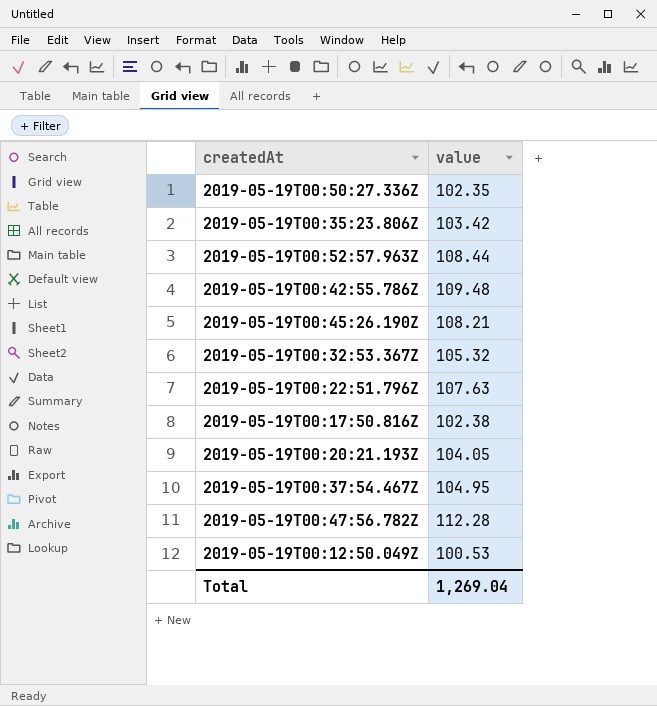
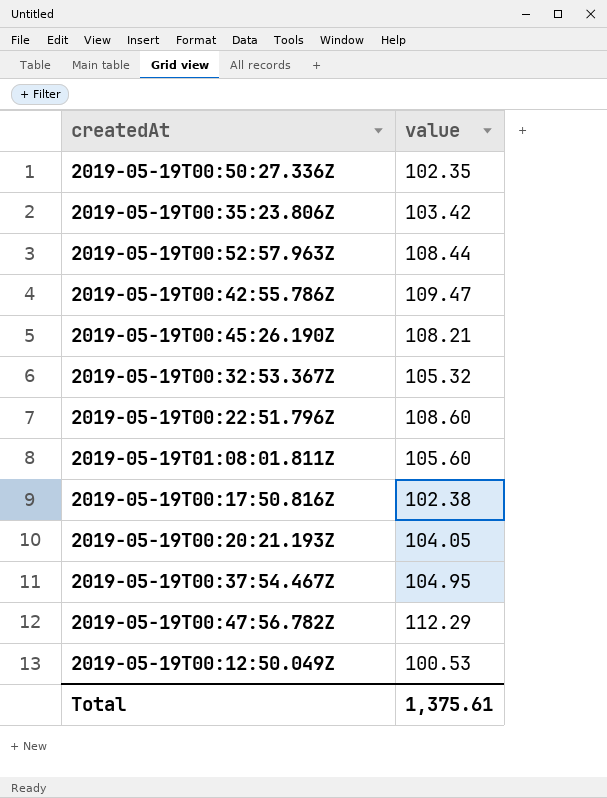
2019-05-19T00:42:55.786Z | value: 109.48 -> 109.47
2019-05-19T00:22:51.796Z | value: 107.63 -> 108.60
row 2019-05-19T01:08:01.811Z: none -> 105.60
2019-05-19T00:47:56.782Z | value: 112.28 -> 112.29
Total | value: 1,269.04 -> 1,375.61

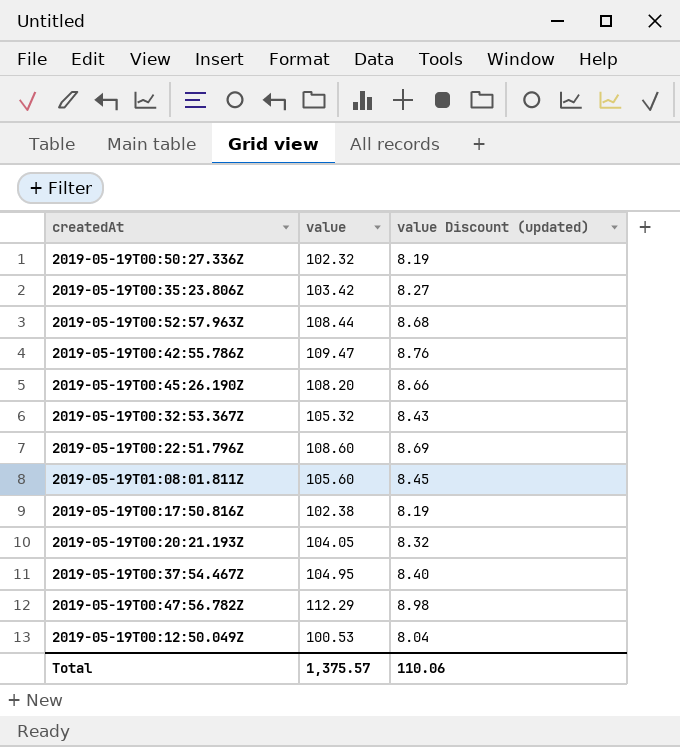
column value Discount (updated) | formula: none -> [value] * 0.08
2019-05-19T00:50:27.336Z | value: 102.35 -> 102.32
2019-05-19T00:45:26.190Z | value: 108.21 -> 108.20
Total | value: 1,375.61 -> 1,375.57

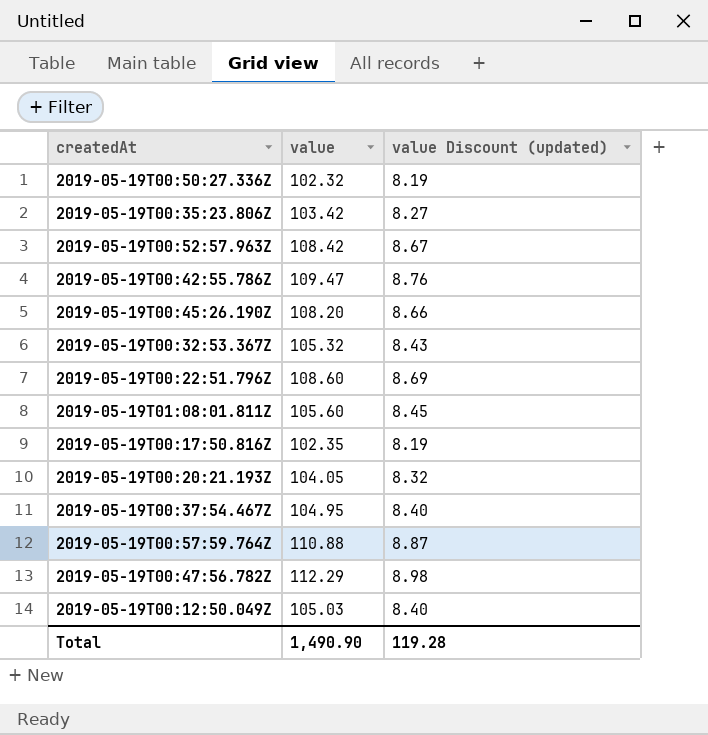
2019-05-19T00:52:57.963Z | value: 108.44 -> 108.42
2019-05-19T00:52:57.963Z | value Discount (updated): 8.68 -> 8.67
2019-05-19T00:17:50.816Z | value: 102.38 -> 102.35
row 2019-05-19T00:57:59.764Z: none -> 110.88 | 8.87
2019-05-19T00:12:50.049Z | value: 100.53 -> 105.03
2019-05-19T00:12:50.049Z | value Discount (updated): 8.04 -> 8.40
Total | value: 1,375.57 -> 1,490.90
Total | value Discount (updated): 110.06 -> 119.28

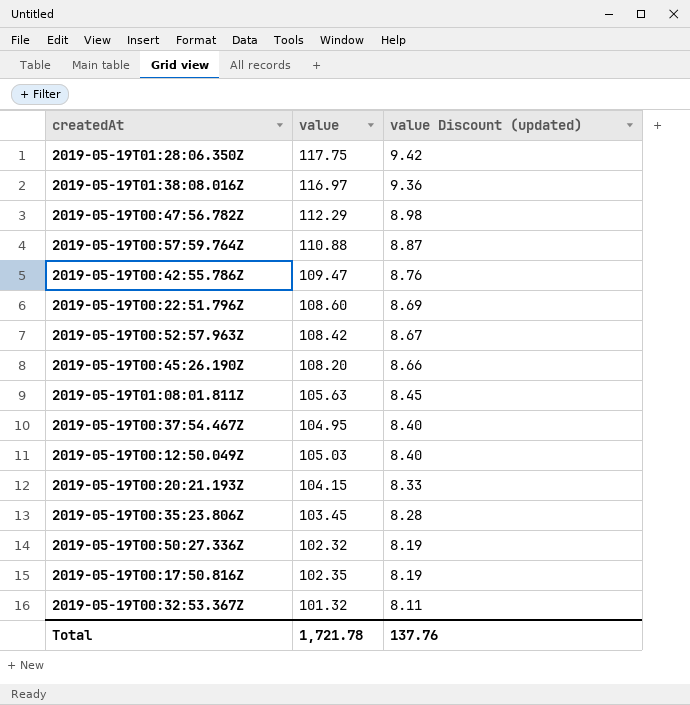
row order: none -> value Discount (updated) descending
row 2019-05-19T01:28:06.350Z: none -> 117.75 | 9.42
row 2019-05-19T01:38:08.016Z: none -> 116.97 | 9.36
2019-05-19T01:08:01.811Z | value: 105.60 -> 105.63
2019-05-19T00:20:21.193Z | value: 104.05 -> 104.15
2019-05-19T00:20:21.193Z | value Discount (updated): 8.32 -> 8.33
2019-05-19T00:35:23.806Z | value: 103.42 -> 103.45
2019-05-19T00:35:23.806Z | value Discount (updated): 8.27 -> 8.28
2019-05-19T00:32:53.367Z | value: 105.32 -> 101.32
2019-05-19T00:32:53.367Z | value Discount (updated): 8.43 -> 8.11
Total | value: 1,490.90 -> 1,721.78
Total | value Discount (updated): 119.28 -> 137.76

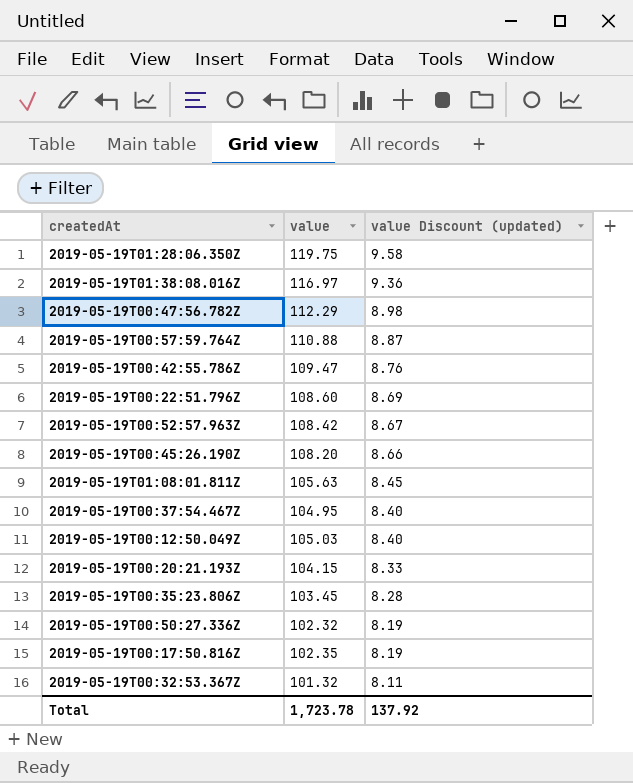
2019-05-19T01:28:06.350Z | value: 117.75 -> 119.75
2019-05-19T01:28:06.350Z | value Discount (updated): 9.42 -> 9.58
Total | value: 1,721.78 -> 1,723.78
Total | value Discount (updated): 137.76 -> 137.92

